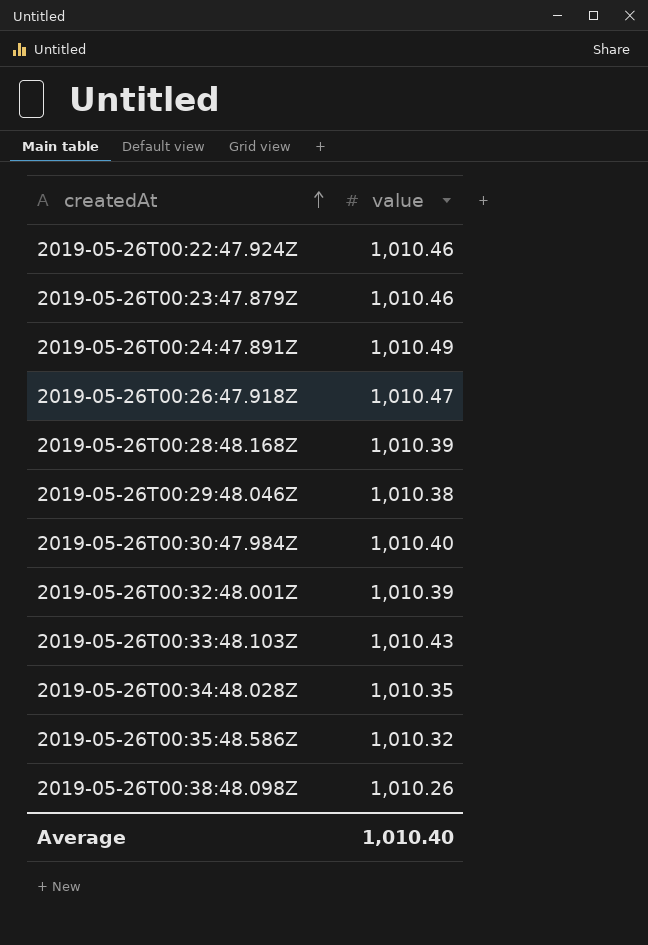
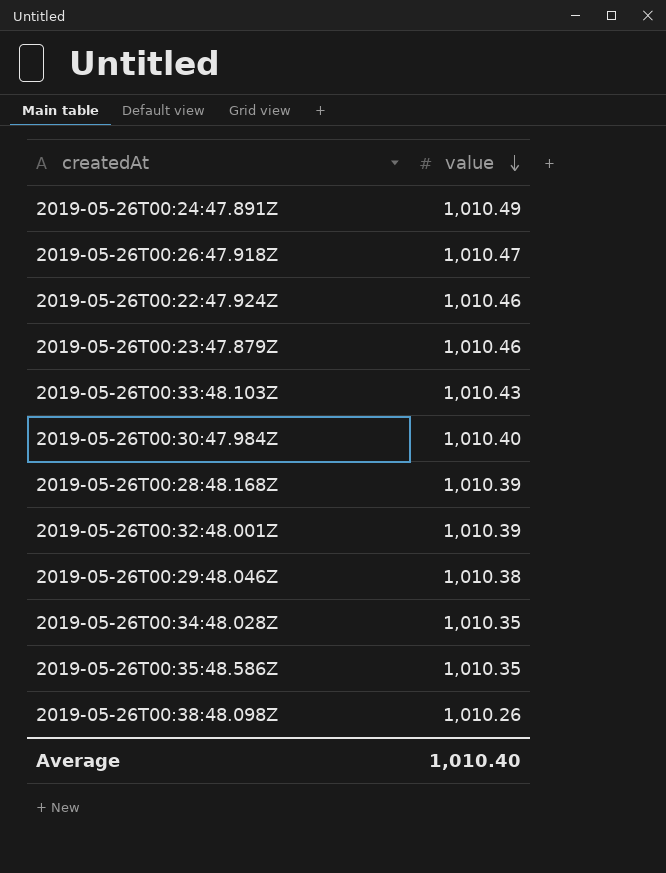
row order: createdAt ascending -> value descending
2019-05-26T00:35:48.586Z | value: 1,010.32 -> 1,010.35

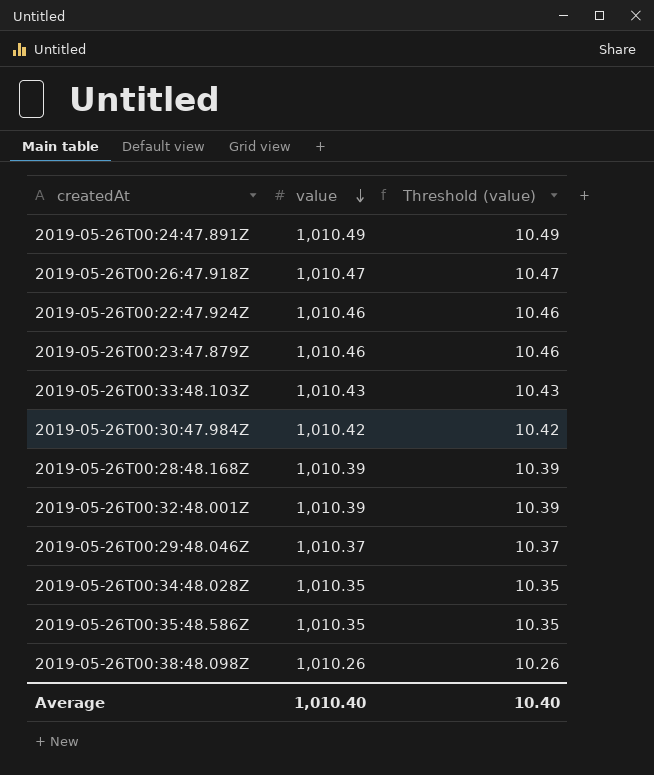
column Threshold (value) | formula: none -> [value] - 1000
2019-05-26T00:30:47.984Z | value: 1,010.40 -> 1,010.42
2019-05-26T00:29:48.046Z | value: 1,010.38 -> 1,010.37

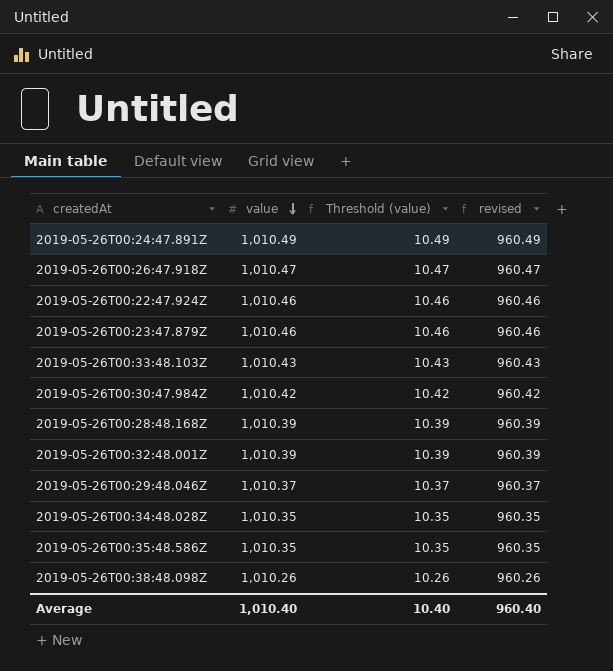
column revised | formula: none -> [value] - 50

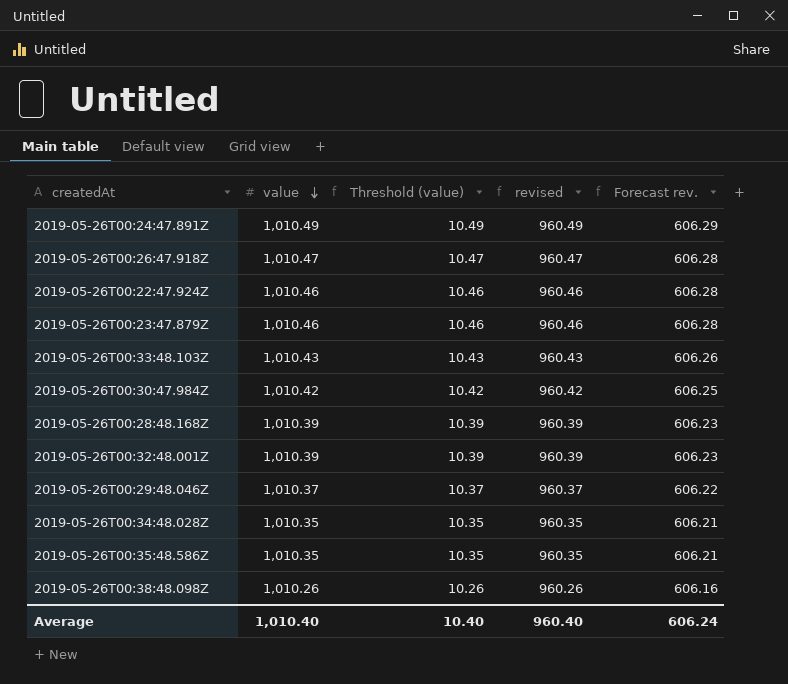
column Forecast rev. | formula: none -> [value] * 0.6

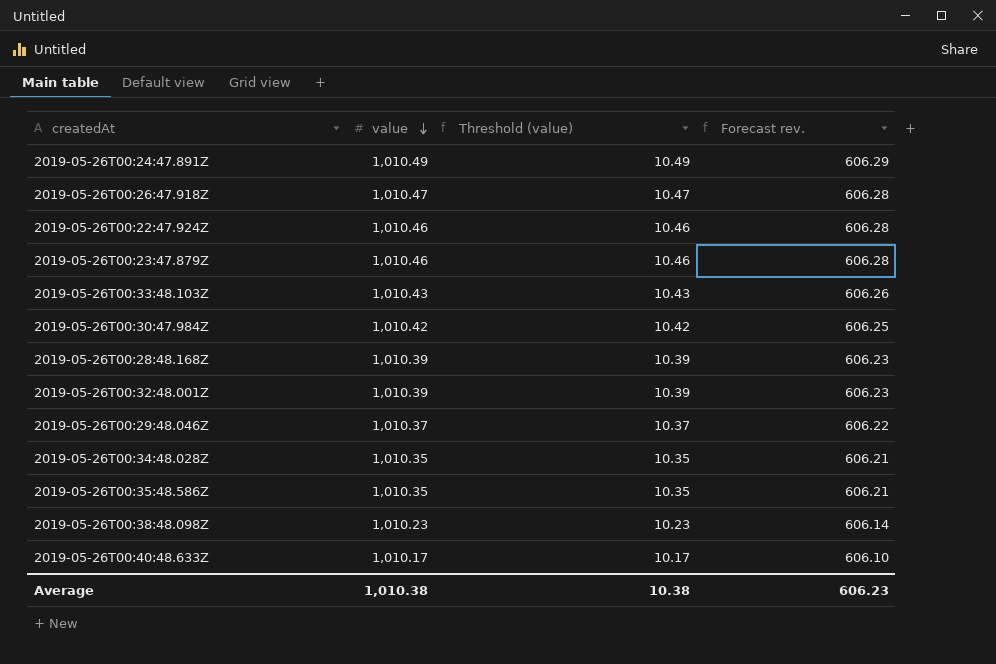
column revised | formula: [value] - 50 -> none
2019-05-26T00:38:48.098Z | value: 1,010.26 -> 1,010.23
2019-05-26T00:38:48.098Z | Threshold (value): 10.26 -> 10.23
2019-05-26T00:38:48.098Z | Forecast rev.: 606.16 -> 606.14
row 2019-05-26T00:40:48.633Z: none -> 1,010.17 | 10.17 | 606.10
Average | value: 1,010.40 -> 1,010.38
Average | Threshold (value): 10.40 -> 10.38
Average | Forecast rev.: 606.24 -> 606.23

